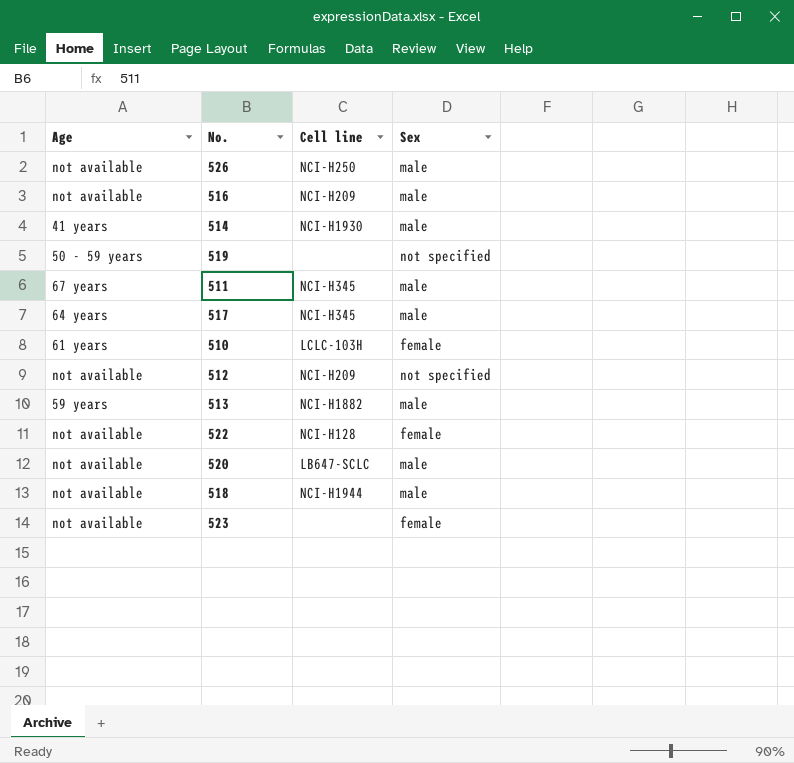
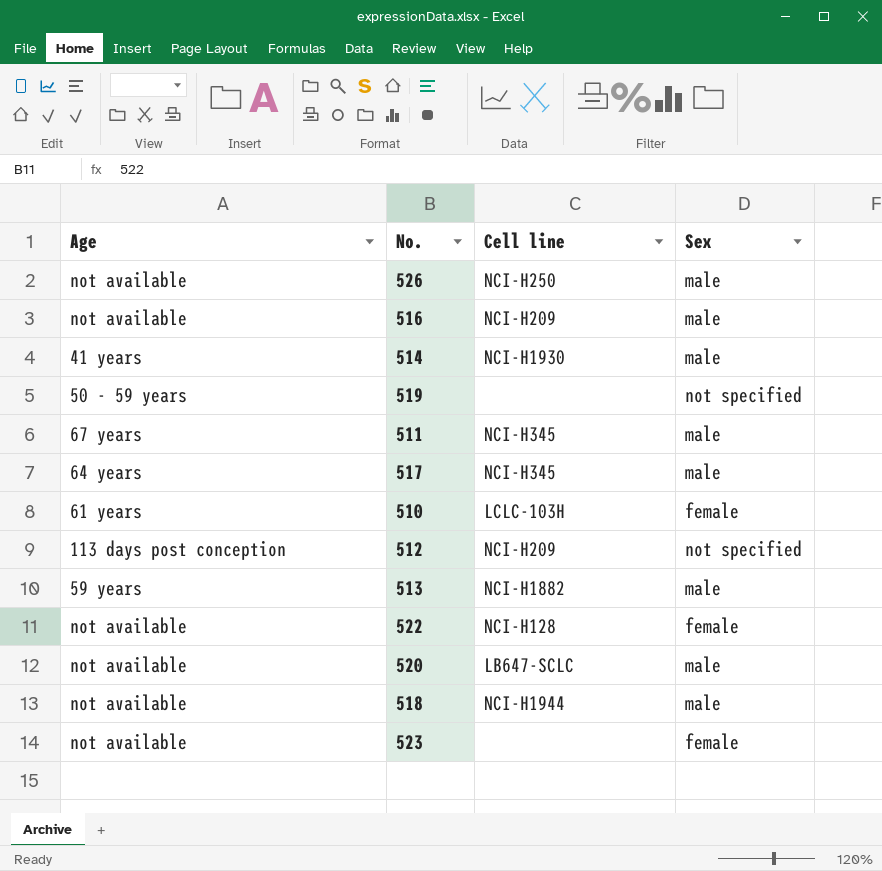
512 | Age: not available -> 113 days post conception

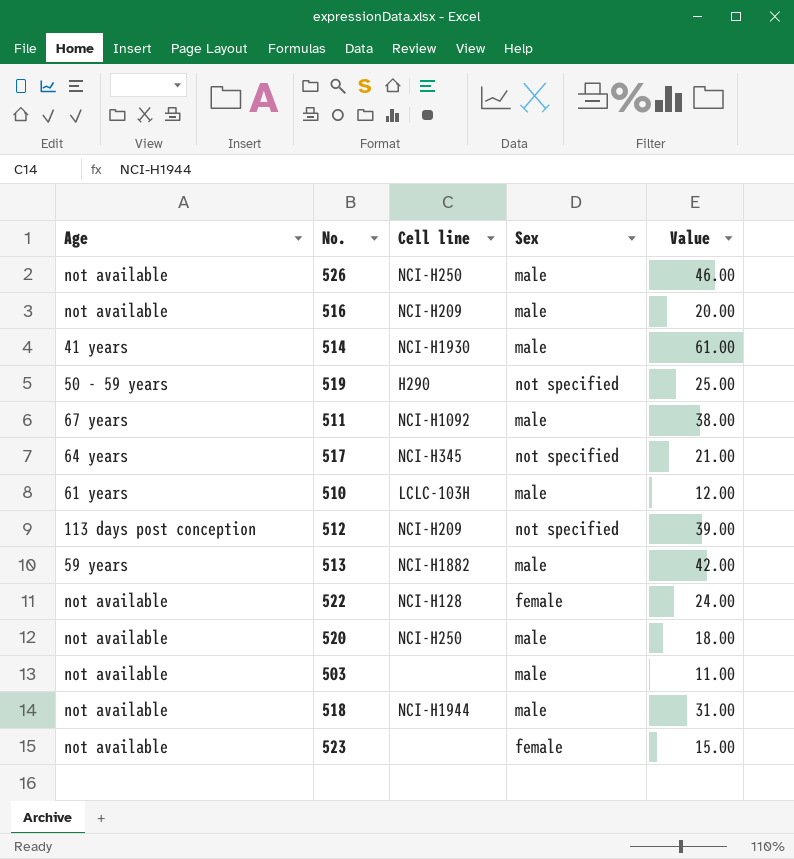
column Value | position: none -> 5
519 | Cell line: none -> H290
511 | Cell line: NCI-H345 -> NCI-H1092
517 | Sex: male -> not specified
510 | Sex: female -> male
520 | Cell line: LB647-SCLC -> NCI-H250
row 503: none -> not available | none | male | 11.00

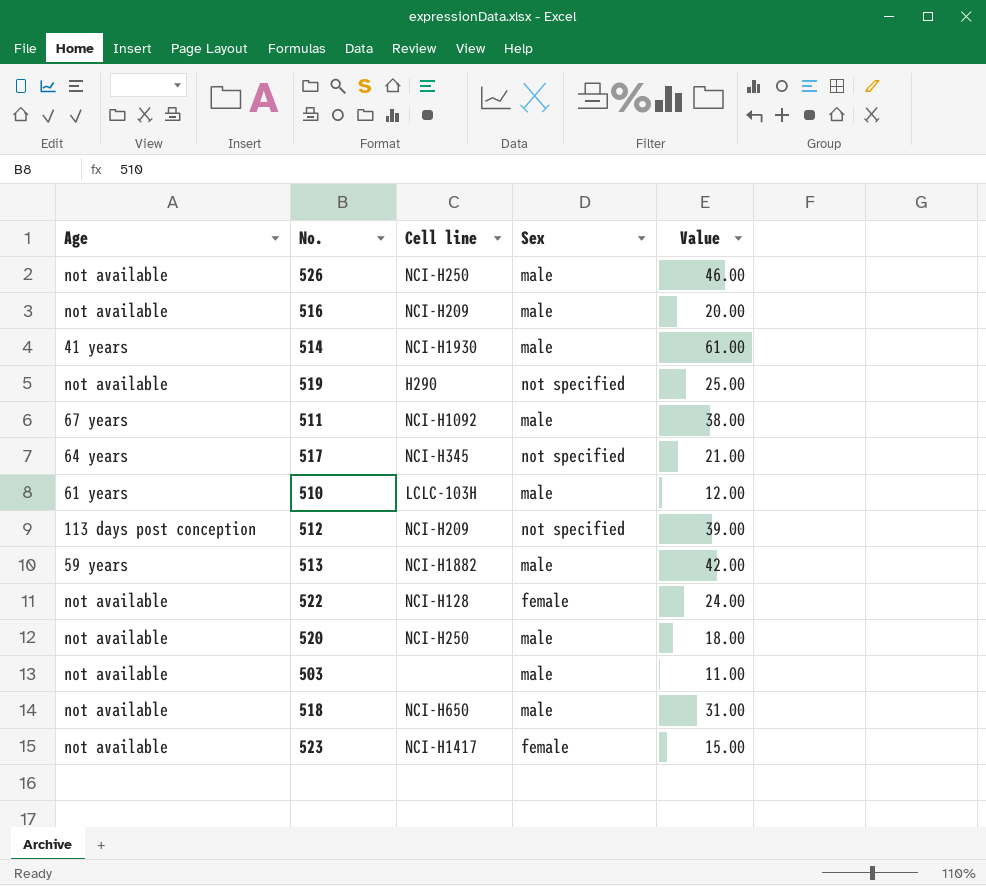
519 | Age: 50 - 59 years -> not available
518 | Cell line: NCI-H1944 -> NCI-H650
523 | Cell line: none -> NCI-H1417

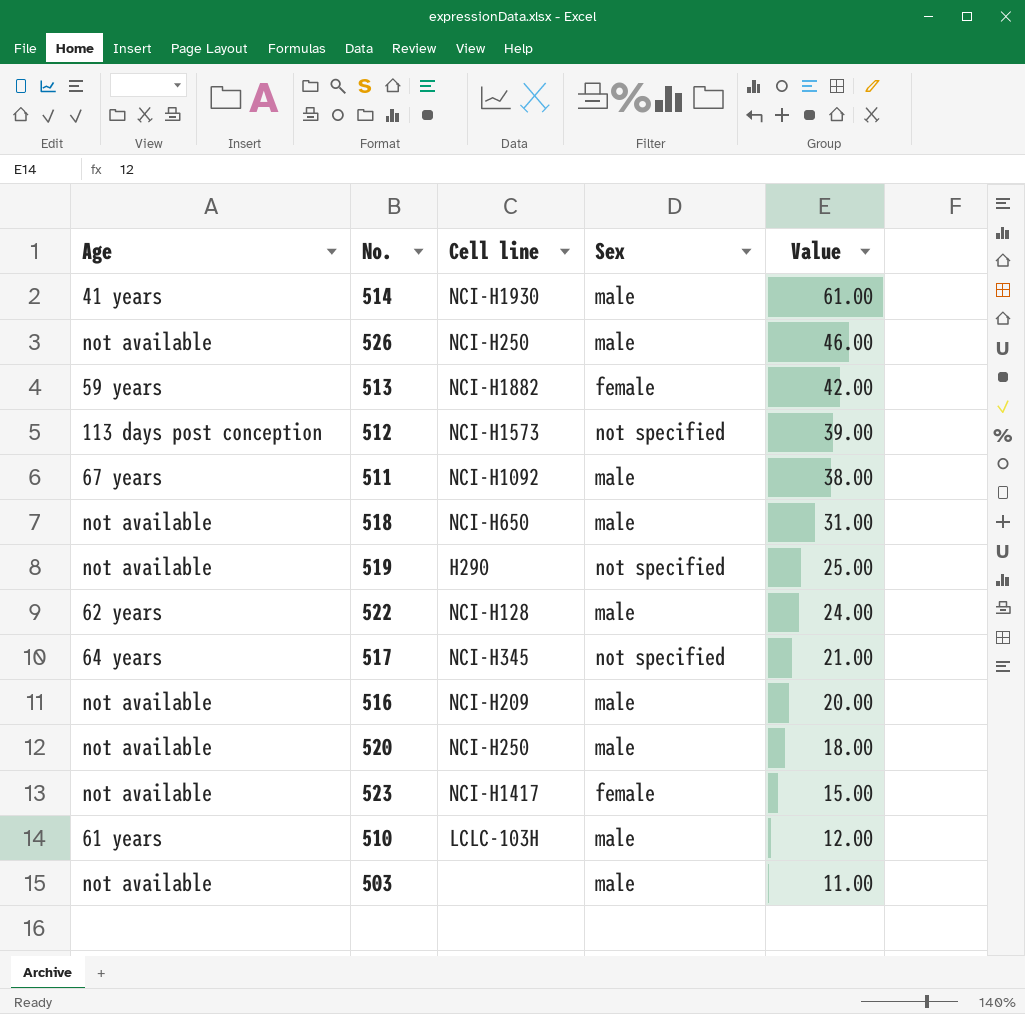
row order: none -> Value descending
513 | Sex: male -> female
512 | Cell line: NCI-H209 -> NCI-H1573
522 | Age: not available -> 62 years
522 | Sex: female -> male

